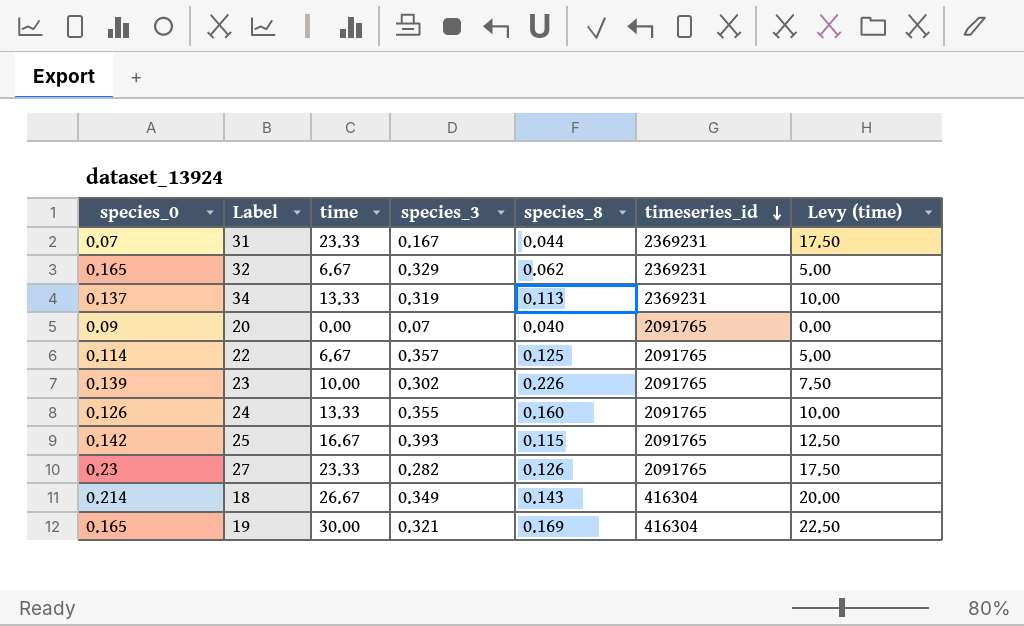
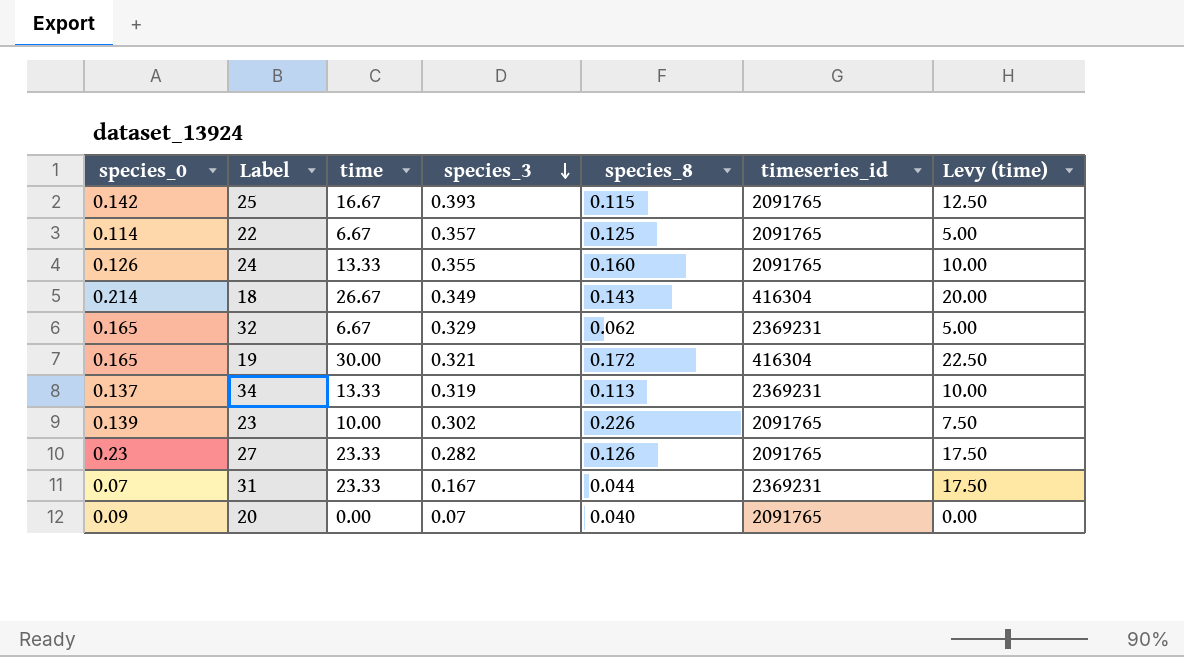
row order: timeseries_id descending -> species_3 descending
19 | species_8: 0.169 -> 0.172

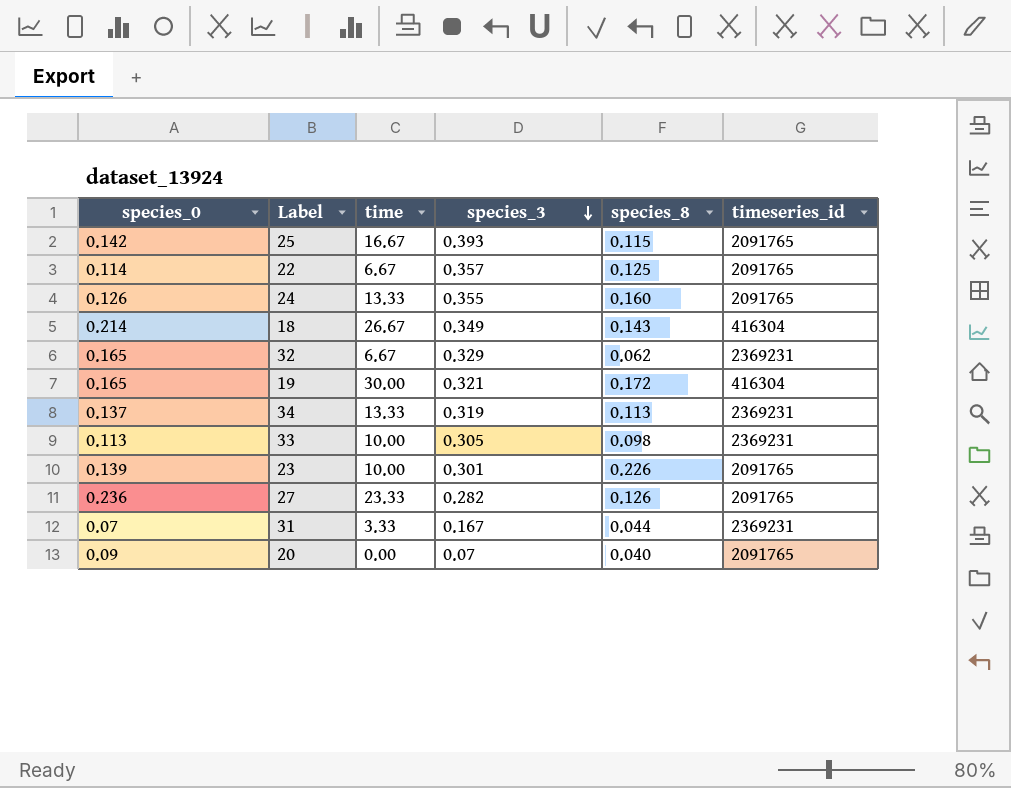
column Levy (time) | formula: [time] * 0.75 -> none
row 33: none -> 0.113 | 10.00 | 0.305 | 0.098 | 2369231
23 | species_3: 0.302 -> 0.301
27 | species_0: 0.23 -> 0.236
31 | time: 23.33 -> 3.33

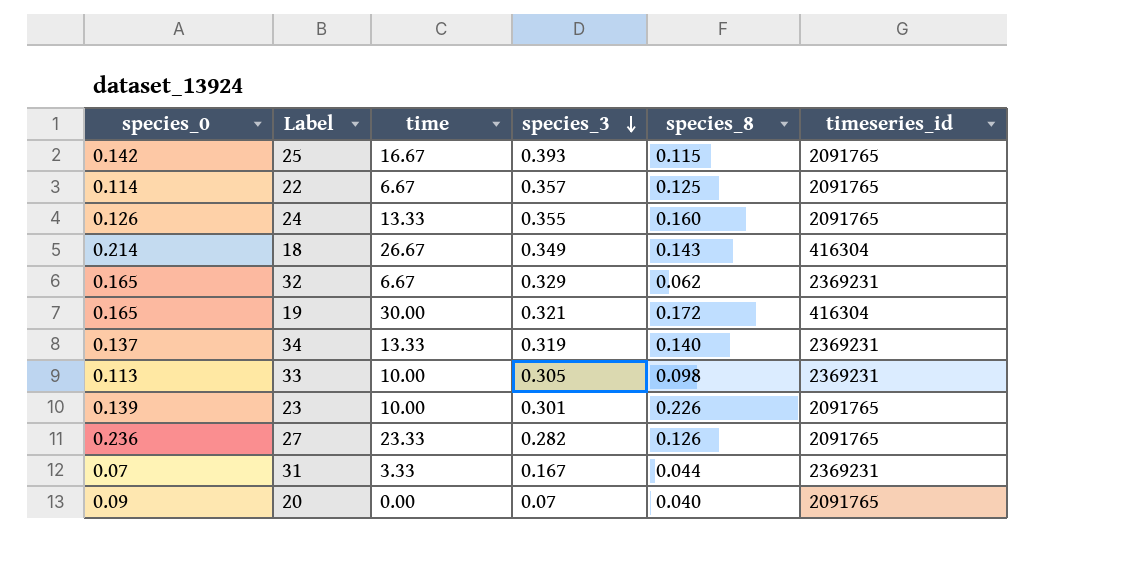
34 | species_8: 0.113 -> 0.140

